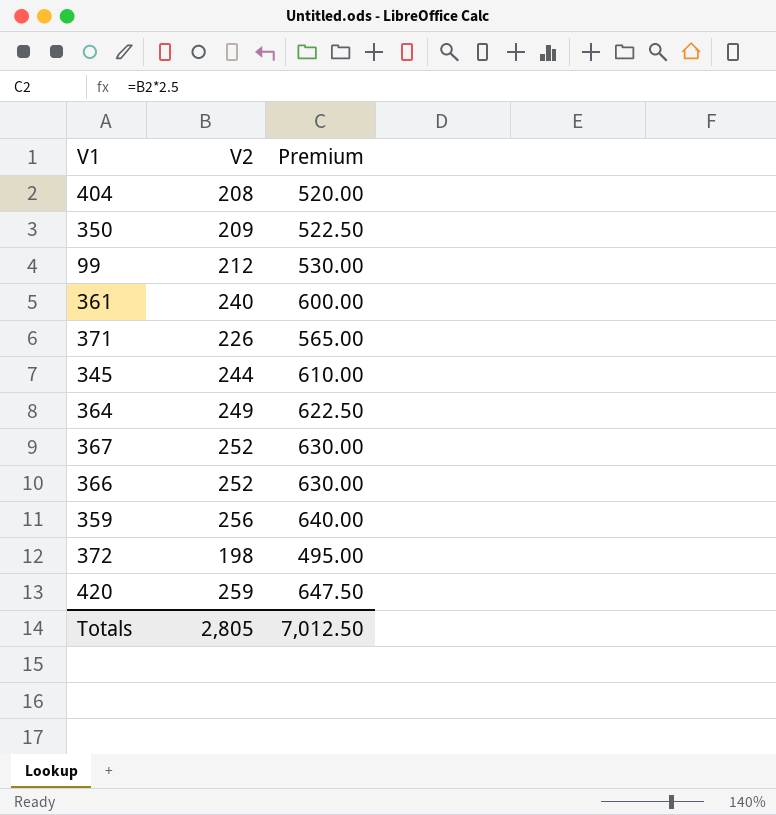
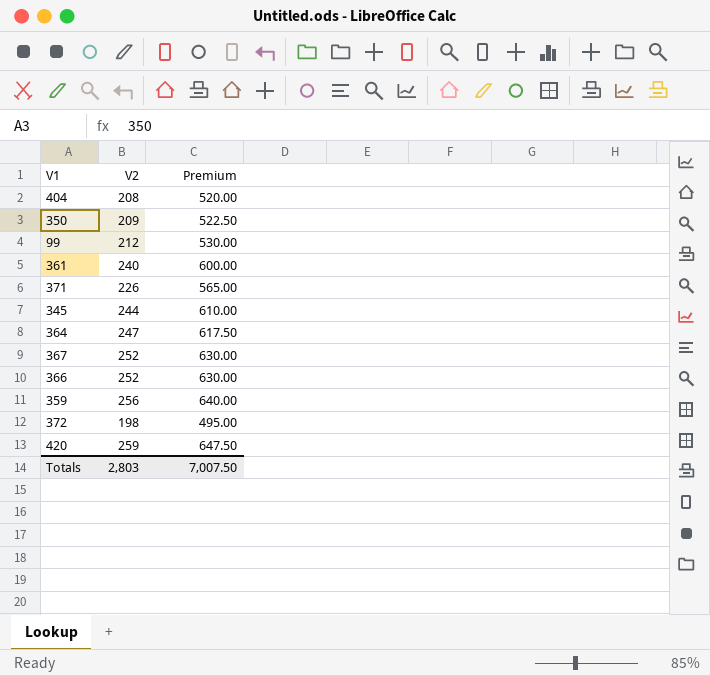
364 | V2: 249 -> 247
364 | Premium: 622.50 -> 617.50
Totals | V2: 2,805 -> 2,803
Totals | Premium: 7,012.50 -> 7,007.50

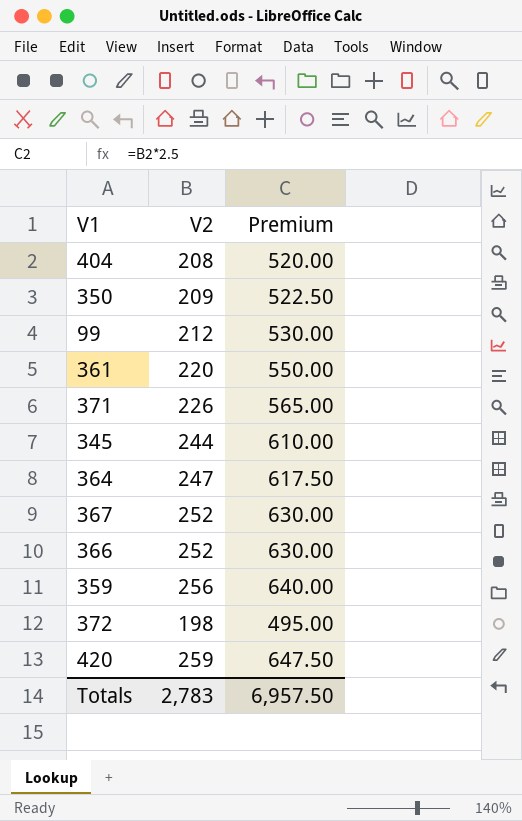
361 | V2: 240 -> 220
361 | Premium: 600.00 -> 550.00
Totals | V2: 2,803 -> 2,783
Totals | Premium: 7,007.50 -> 6,957.50

